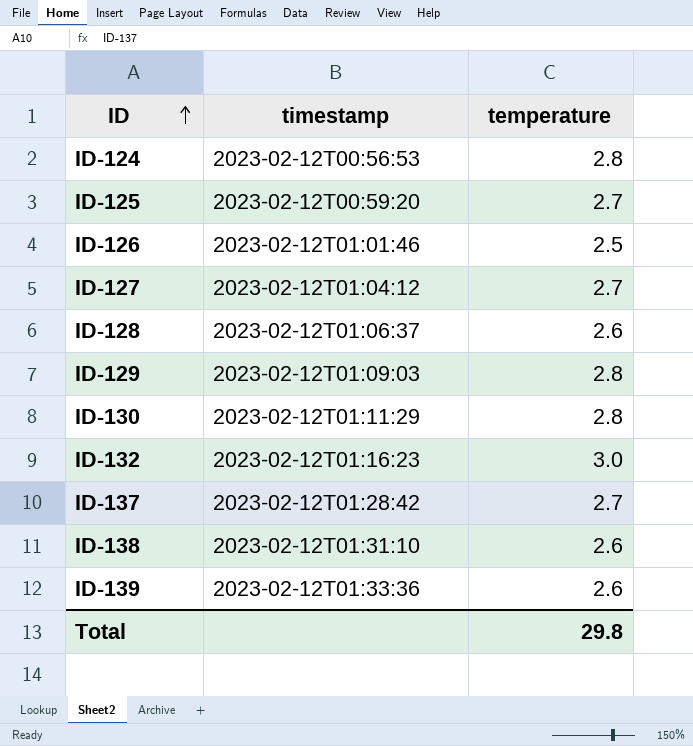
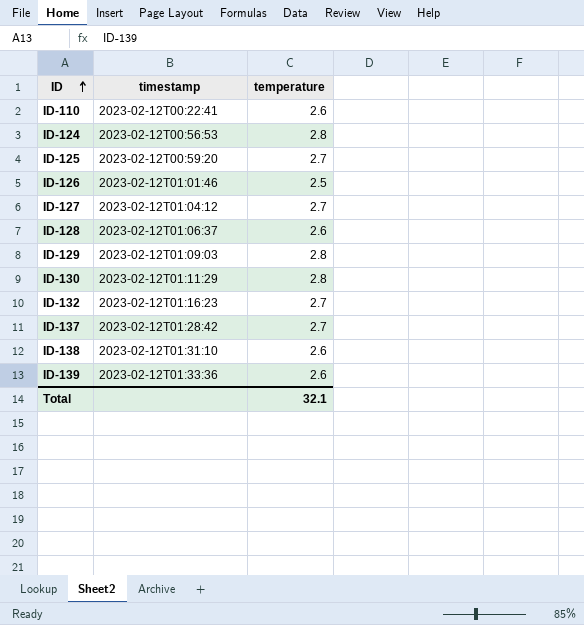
row ID-110: none -> 2023-02-12T00:22:41 | 2.6
ID-132 | temperature: 3.0 -> 2.7
Total | temperature: 29.8 -> 32.1

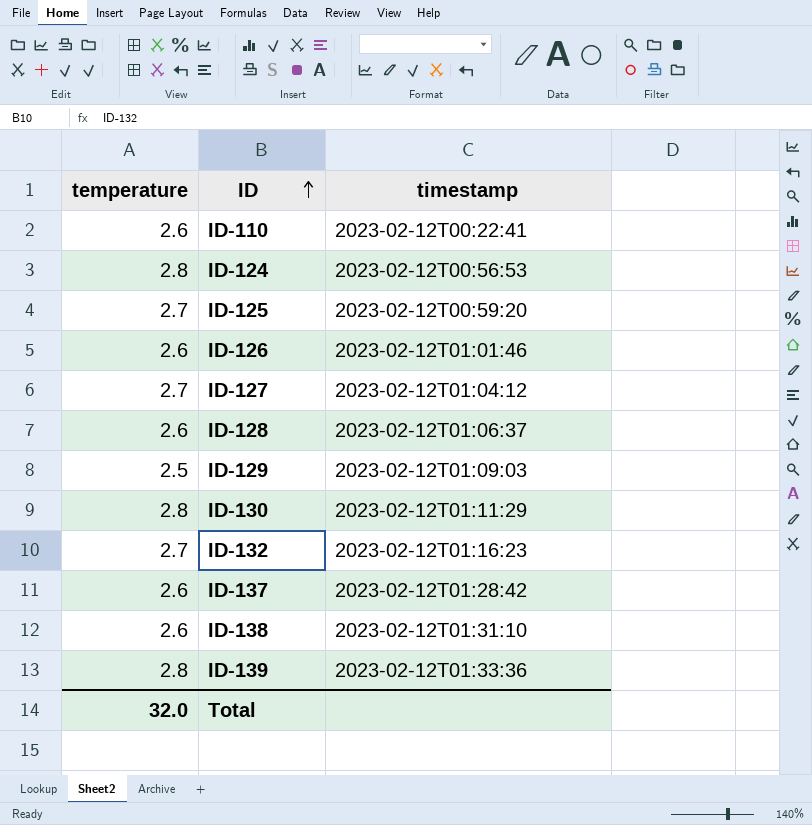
column temperature | position: 3 -> 1
ID-126 | temperature: 2.5 -> 2.6
ID-129 | temperature: 2.8 -> 2.5
ID-137 | temperature: 2.7 -> 2.6
ID-139 | temperature: 2.6 -> 2.8
Total | temperature: 32.1 -> 32.0

